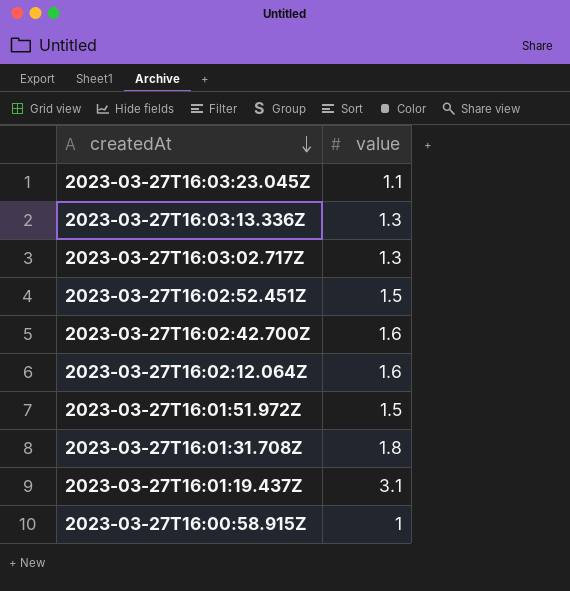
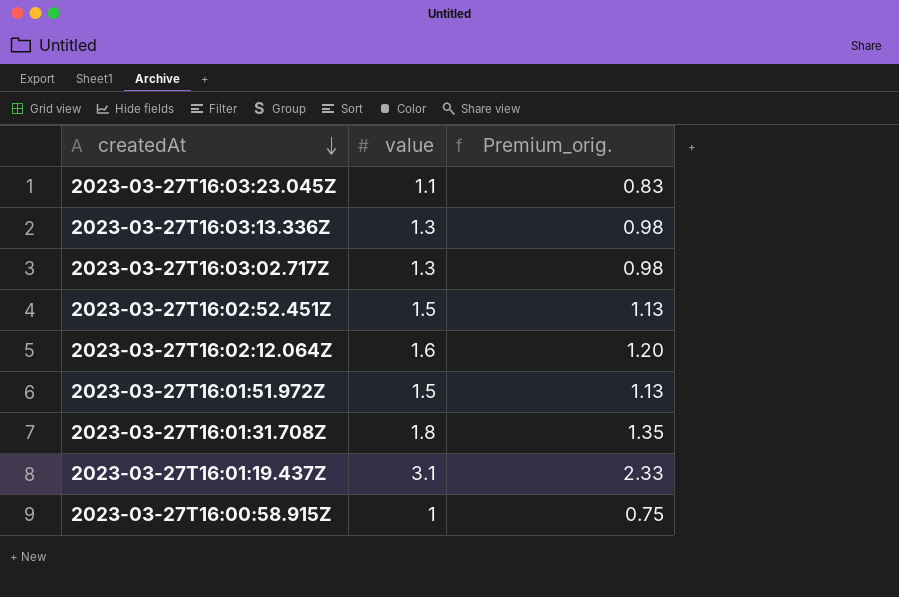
column Premium_orig. | formula: none -> [value] * 0.75
row 2023-03-27T16:02:42.700Z: 1.6 -> none

